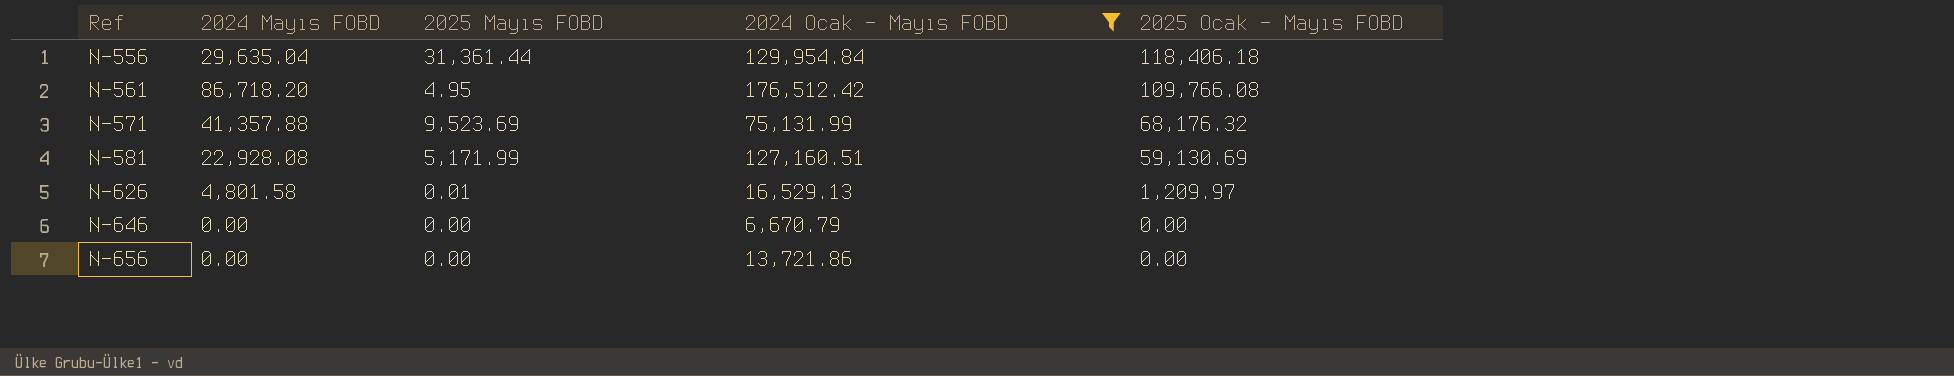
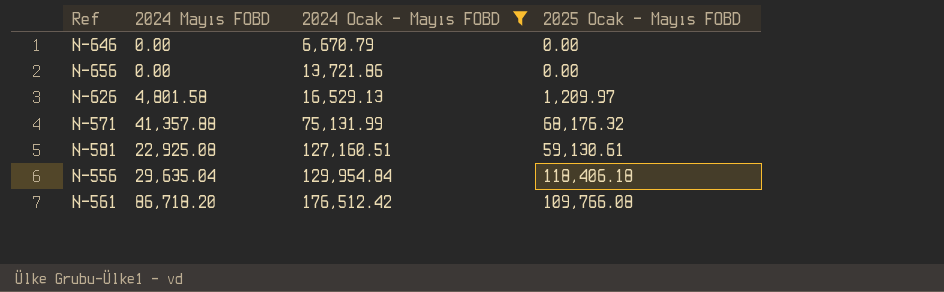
row order: Ref ascending -> 2024 Ocak - Mayıs FOBD ascending
column 2025 Mayıs FOBD | position: 3 -> none
N-581 | 2024 Mayıs FOBD: 22,928.08 -> 22,925.08
N-581 | 2025 Ocak - Mayıs FOBD: 59,130.69 -> 59,130.61

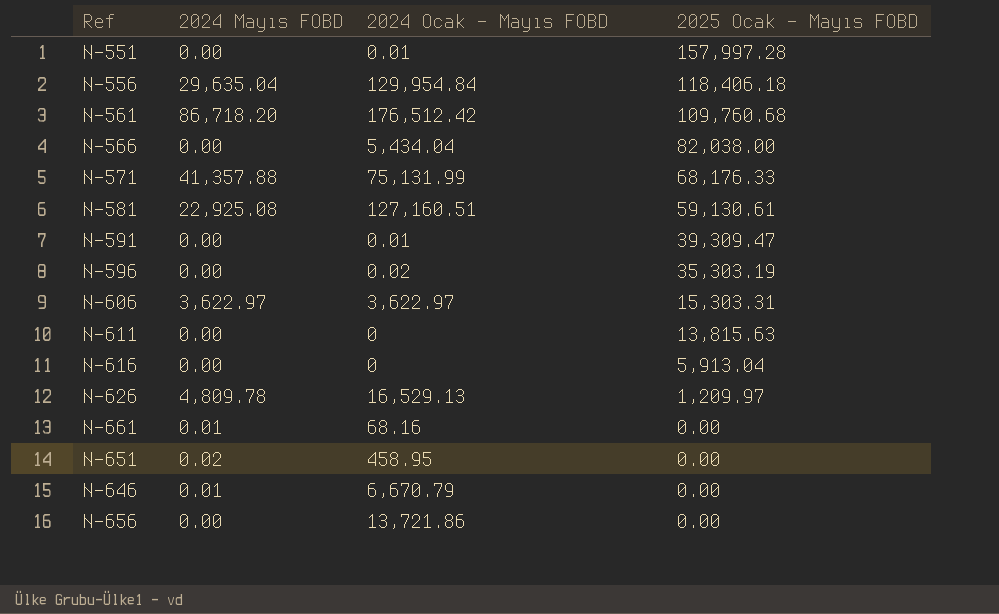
filter: 2024 Ocak - Mayıs FOBD >= 6,670.79 -> none
row order: 2024 Ocak - Mayıs FOBD ascending -> 2025 Ocak - Mayıs FOBD descending
N-561 | 2025 Ocak - Mayıs FOBD: 109,766.08 -> 109,760.68
N-571 | 2025 Ocak - Mayıs FOBD: 68,176.32 -> 68,176.33
N-626 | 2024 Mayıs FOBD: 4,801.58 -> 4,809.78
N-646 | 2024 Mayıs FOBD: 0.00 -> 0.01

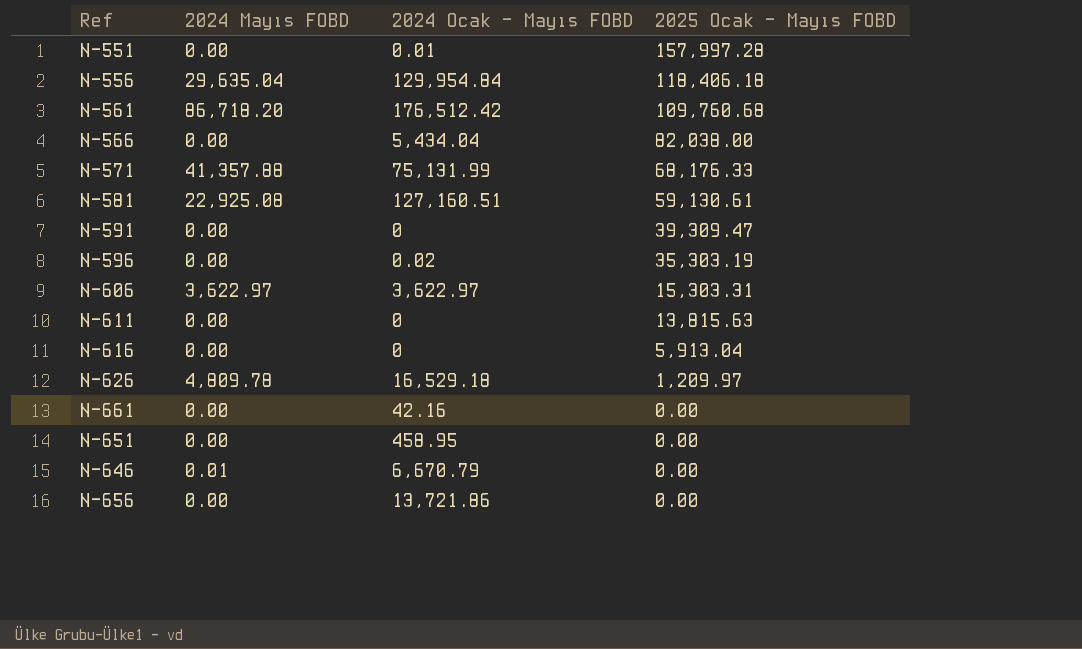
N-591 | 2024 Ocak - Mayıs FOBD: 0.01 -> 0
N-626 | 2024 Ocak - Mayıs FOBD: 16,529.13 -> 16,529.18
N-661 | 2024 Mayıs FOBD: 0.01 -> 0.00
N-661 | 2024 Ocak - Mayıs FOBD: 68.16 -> 42.16
N-651 | 2024 Mayıs FOBD: 0.02 -> 0.00

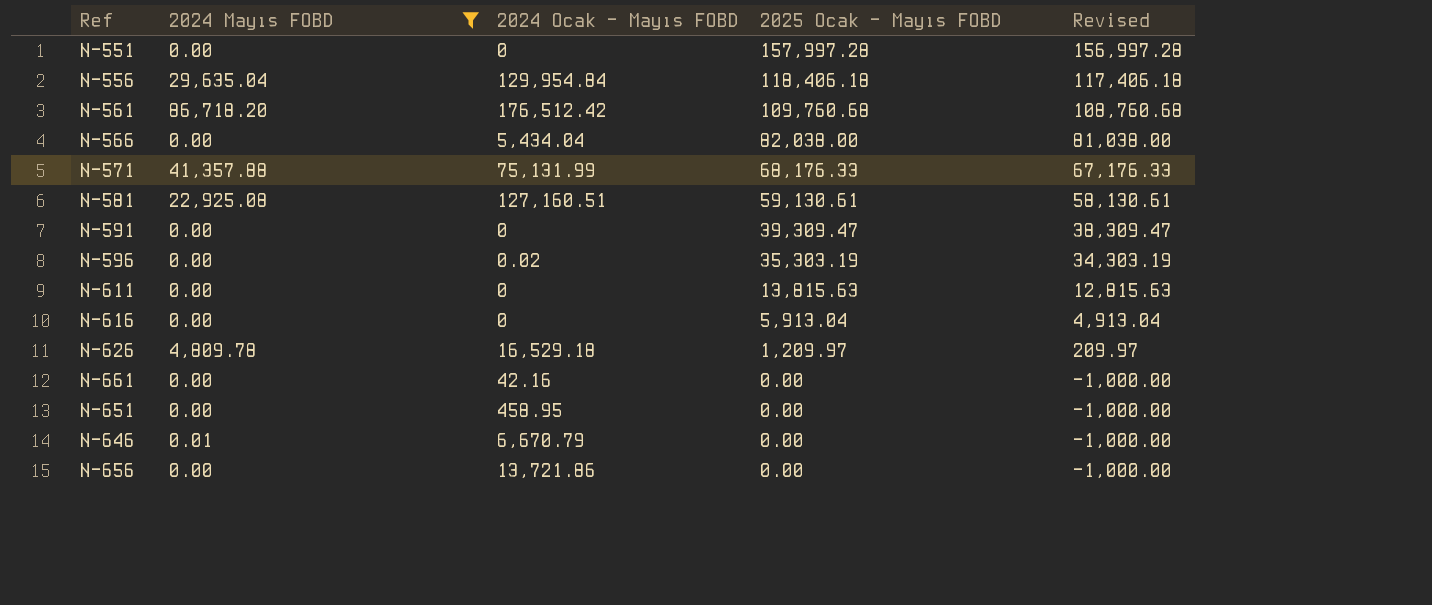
filter: none -> 2024 Mayıs FOBD != 3,622.97
column Revised | formula: none -> [2025 Ocak - Mayıs FOBD] - 1000
N-551 | 2024 Ocak - Mayıs FOBD: 0.01 -> 0

